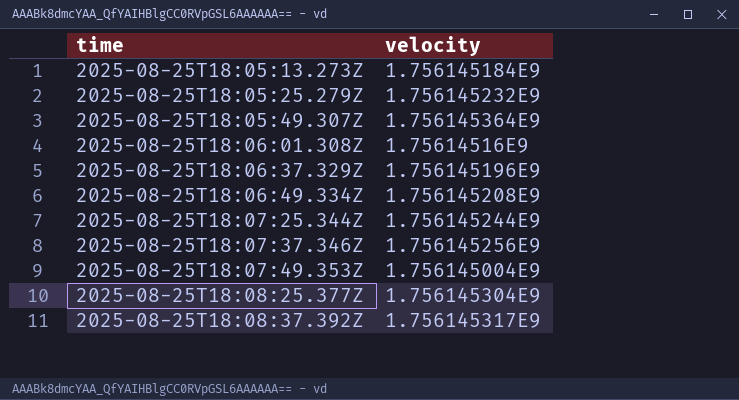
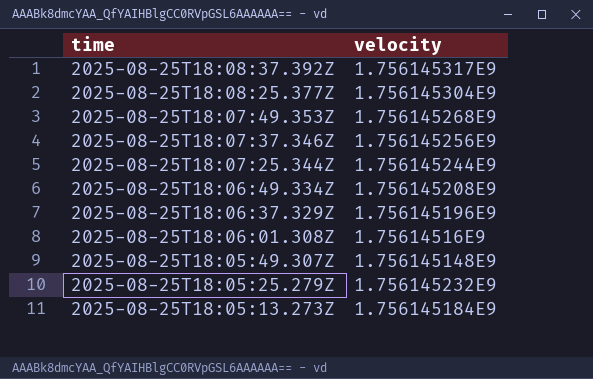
row order: time ascending -> time descending
2025-08-25T18:07:49.353Z | velocity: 1.756145004E9 -> 1.756145268E9
2025-08-25T18:05:49.307Z | velocity: 1.756145364E9 -> 1.756145148E9

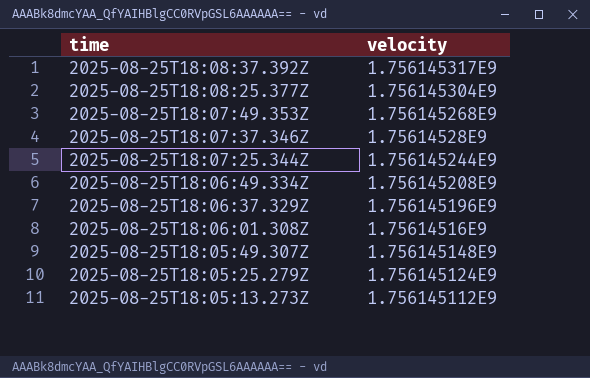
2025-08-25T18:07:37.346Z | velocity: 1.756145256E9 -> 1.75614528E9
2025-08-25T18:05:25.279Z | velocity: 1.756145232E9 -> 1.756145124E9
2025-08-25T18:05:13.273Z | velocity: 1.756145184E9 -> 1.756145112E9

